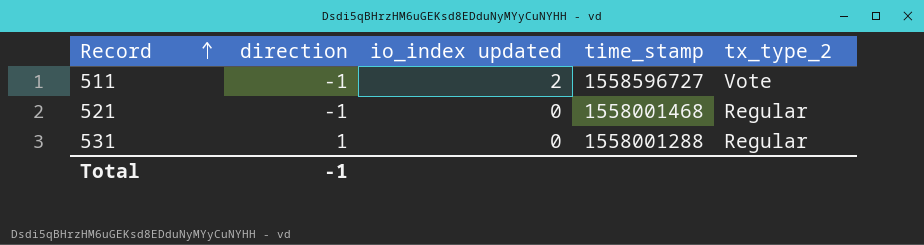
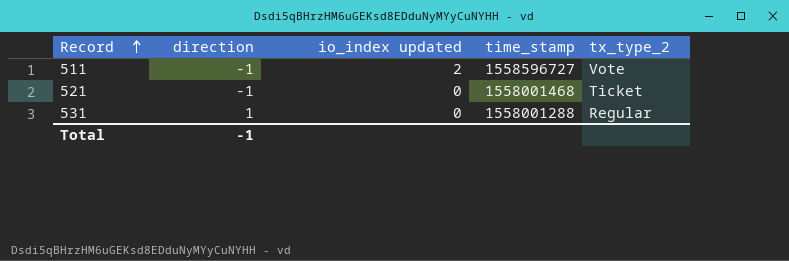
521 | tx_type_2: Regular -> Ticket

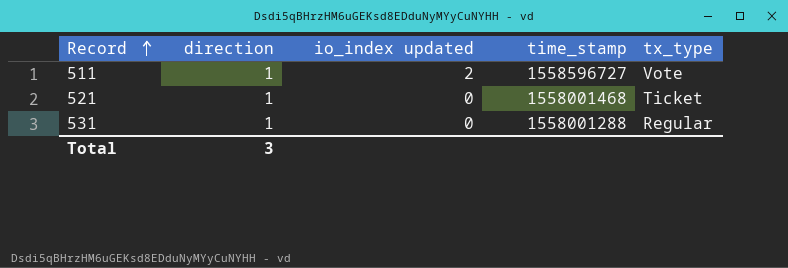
column name: tx_type_2 -> tx_type
511 | direction: -1 -> 1
521 | direction: -1 -> 1
Total | direction: -1 -> 3

